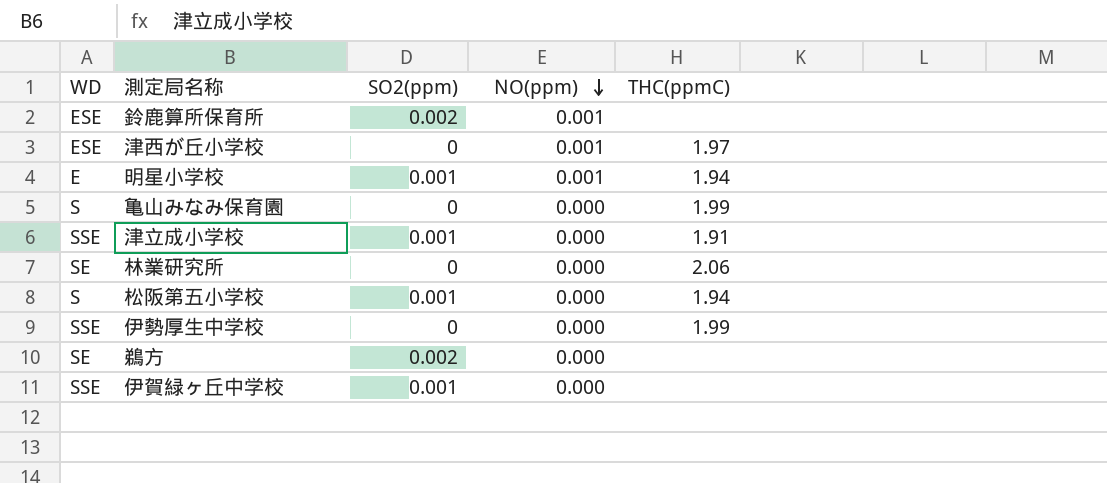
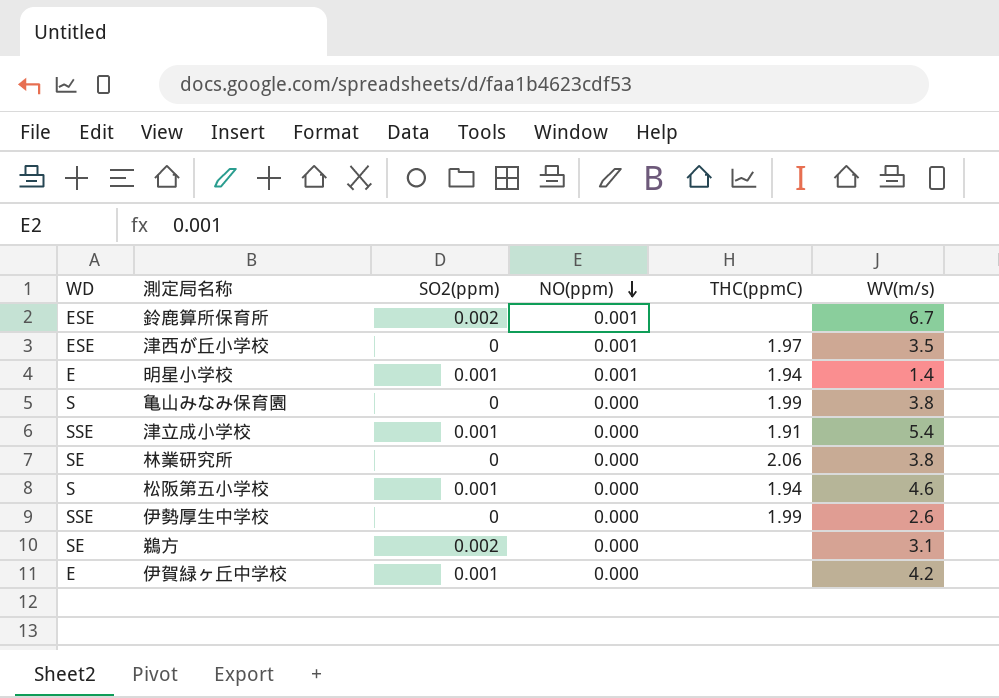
column WV(m/s) | position: none -> 6
伊賀緑ヶ丘中学校 | WD: SSE -> E

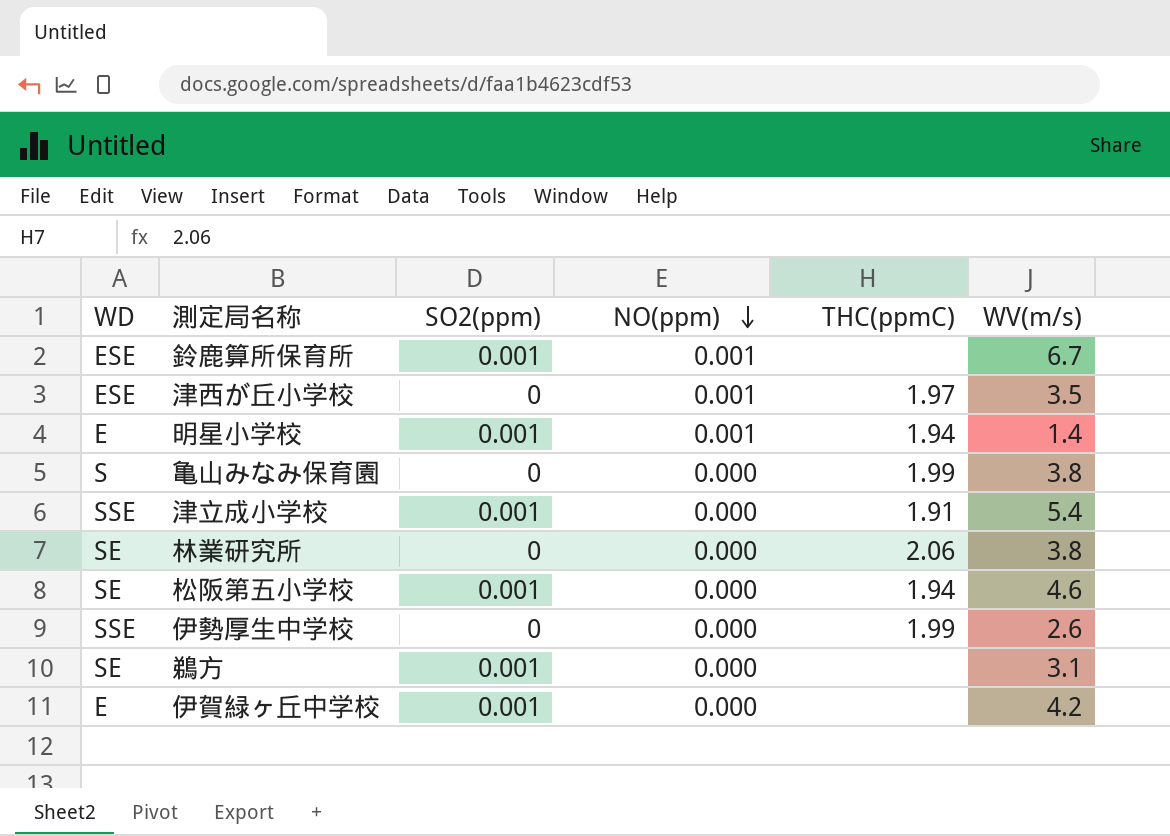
鈴鹿算所保育所 | SO2(ppm): 0.002 -> 0.001
松阪第五小学校 | WD: S -> SE
鵜方 | SO2(ppm): 0.002 -> 0.001

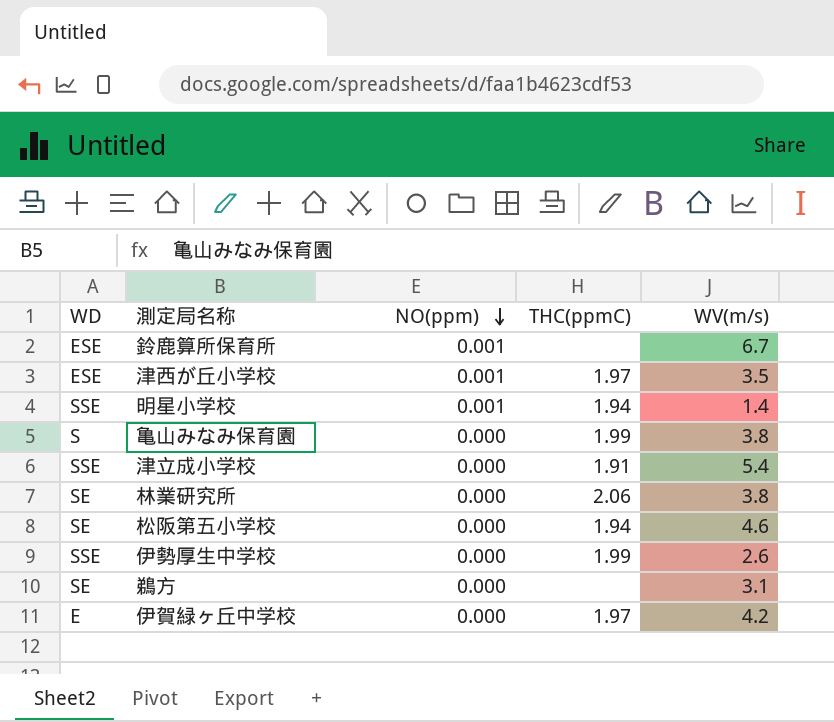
column SO2(ppm) | position: 3 -> none
明星小学校 | WD: E -> SSE
伊賀緑ヶ丘中学校 | THC(ppmC): none -> 1.97

